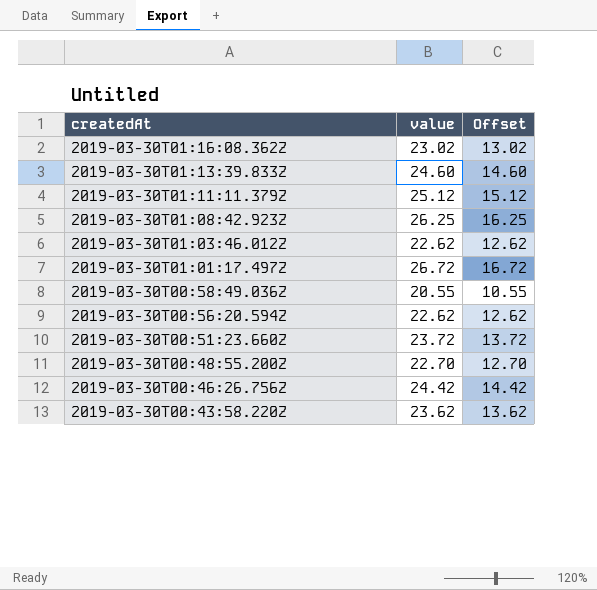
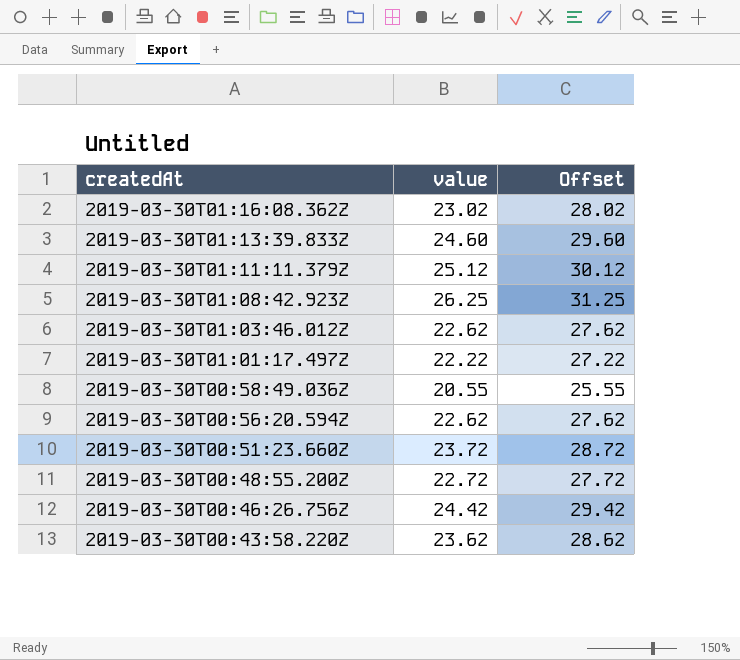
column Offset | formula: [value] - 10 -> [value] + 5
2019-03-30T01:01:17.497Z | value: 26.72 -> 22.22
2019-03-30T00:48:55.200Z | value: 22.70 -> 22.72

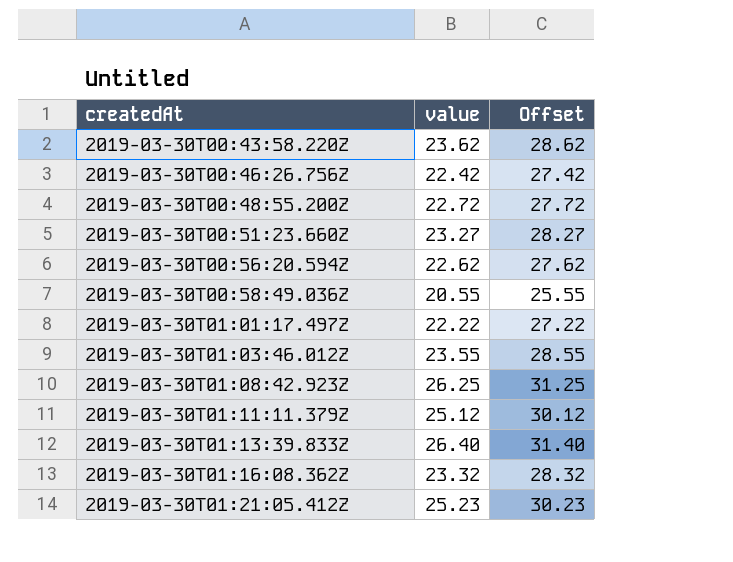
row order: createdAt descending -> createdAt ascending
2019-03-30T00:46:26.756Z | value: 24.42 -> 22.42
2019-03-30T00:46:26.756Z | Offset: 29.42 -> 27.42
2019-03-30T00:51:23.660Z | value: 23.72 -> 23.27
2019-03-30T00:51:23.660Z | Offset: 28.72 -> 28.27
2019-03-30T01:03:46.012Z | value: 22.62 -> 23.55
2019-03-30T01:03:46.012Z | Offset: 27.62 -> 28.55
2019-03-30T01:13:39.833Z | value: 24.60 -> 26.40
2019-03-30T01:13:39.833Z | Offset: 29.60 -> 31.40
2019-03-30T01:16:08.362Z | value: 23.02 -> 23.32
2019-03-30T01:16:08.362Z | Offset: 28.02 -> 28.32
row 2019-03-30T01:21:05.412Z: none -> 25.23 | 30.23

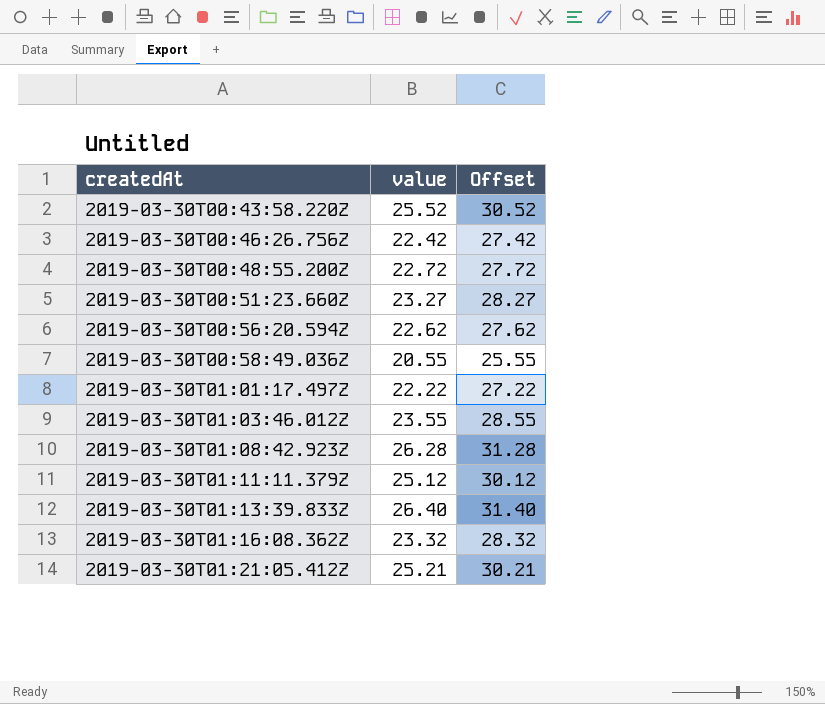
2019-03-30T00:43:58.220Z | value: 23.62 -> 25.52
2019-03-30T00:43:58.220Z | Offset: 28.62 -> 30.52
2019-03-30T01:08:42.923Z | value: 26.25 -> 26.28
2019-03-30T01:08:42.923Z | Offset: 31.25 -> 31.28
2019-03-30T01:21:05.412Z | value: 25.23 -> 25.21
2019-03-30T01:21:05.412Z | Offset: 30.23 -> 30.21

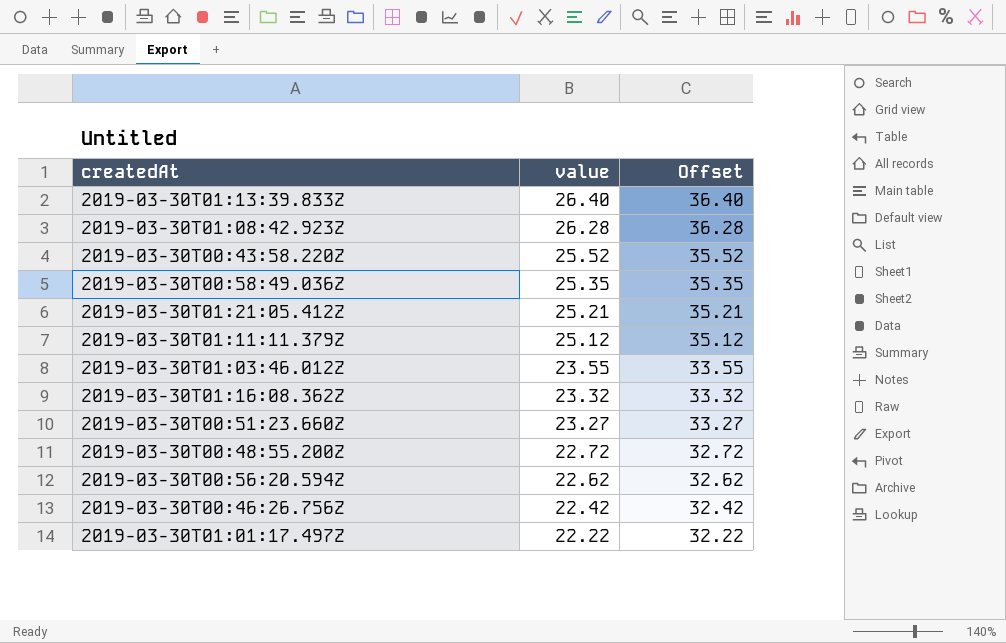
row order: createdAt ascending -> value descending
column Offset | formula: [value] + 5 -> [value] + 10
2019-03-30T00:58:49.036Z | value: 20.55 -> 25.35

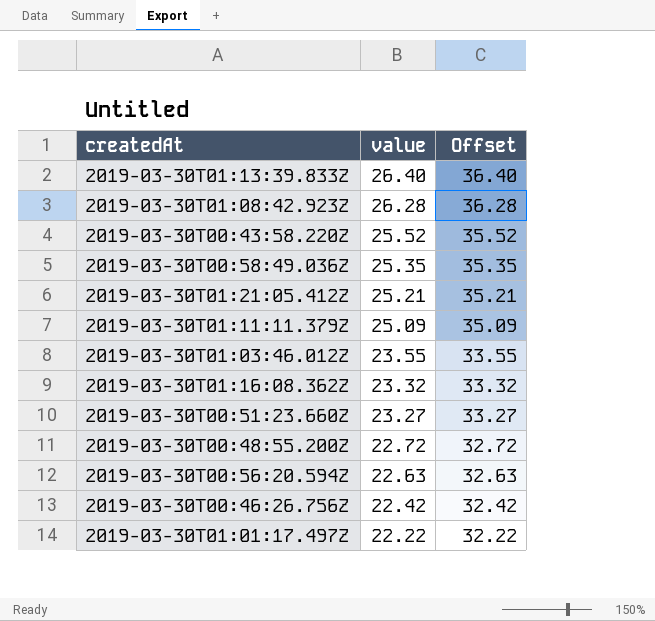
2019-03-30T01:11:11.379Z | value: 25.12 -> 25.09
2019-03-30T01:11:11.379Z | Offset: 35.12 -> 35.09
2019-03-30T00:56:20.594Z | value: 22.62 -> 22.63
2019-03-30T00:56:20.594Z | Offset: 32.62 -> 32.63

